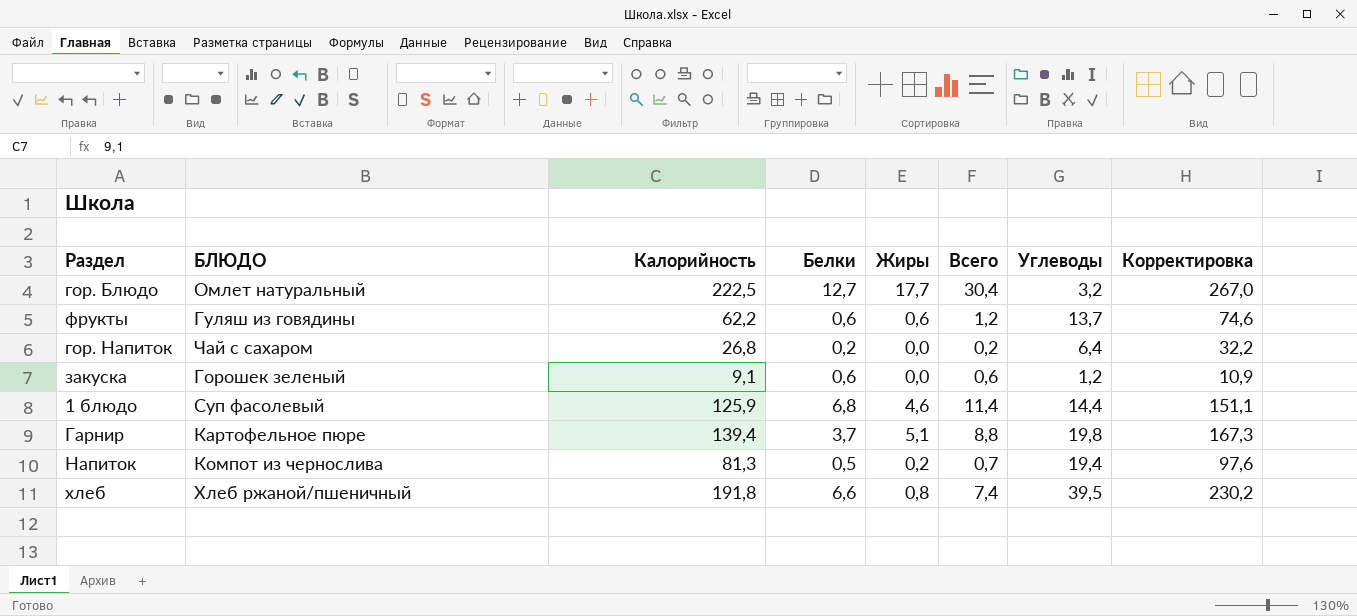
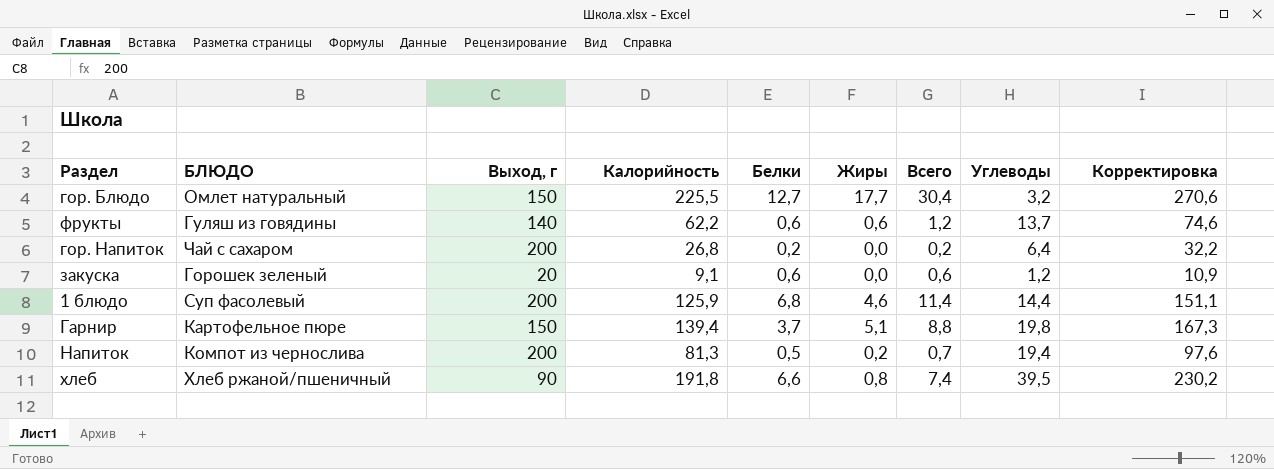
column Выход, г | position: none -> 3
гор. Блюдо | Калорийность: 222,5 -> 225,5
гор. Блюдо | Корректировка: 267,0 -> 270,6

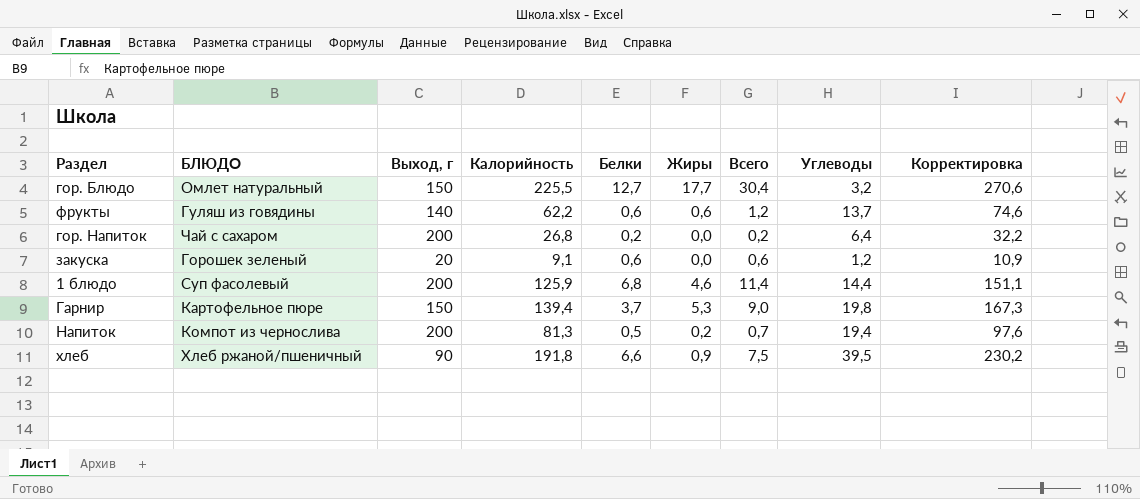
Гарнир | Жиры: 5,1 -> 5,3
Гарнир | Всего: 8,8 -> 9,0
хлеб | Жиры: 0,8 -> 0,9
хлеб | Всего: 7,4 -> 7,5

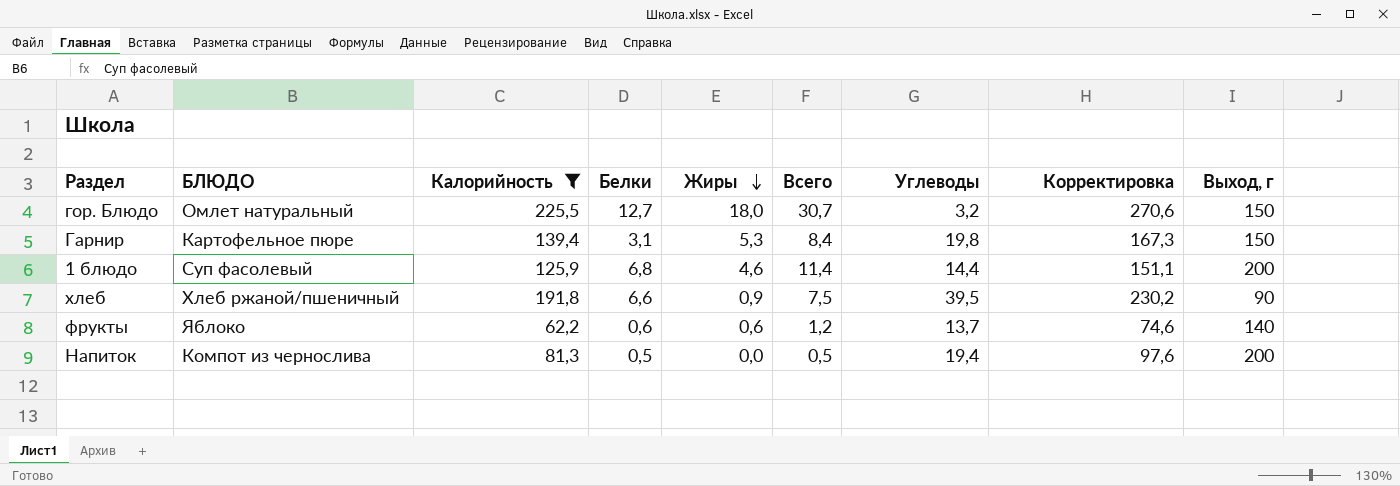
filter: none -> Калорийность >= 62,2
row order: none -> Жиры descending
column Выход, г | position: 3 -> 9
гор. Блюдо | Жиры: 17,7 -> 18,0
гор. Блюдо | Всего: 30,4 -> 30,7
Гарнир | Белки: 3,7 -> 3,1
Гарнир | Всего: 9,0 -> 8,4
фрукты | БЛЮДО: Гуляш из говядины -> Яблоко
Напиток | Жиры: 0,2 -> 0,0
Напиток | Всего: 0,7 -> 0,5

